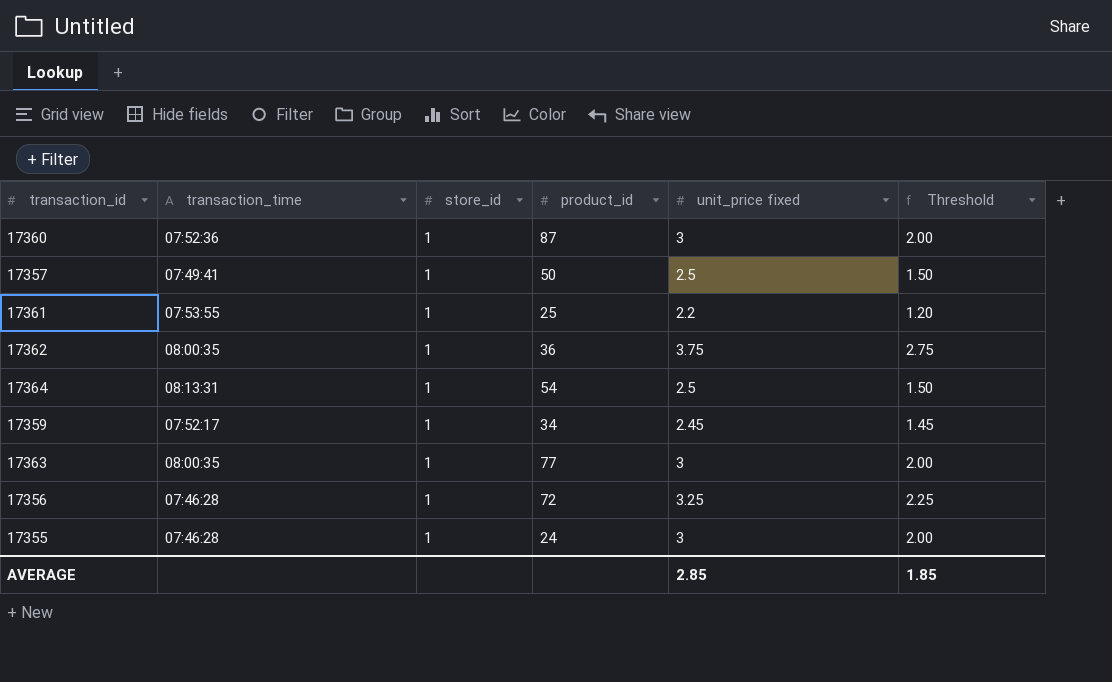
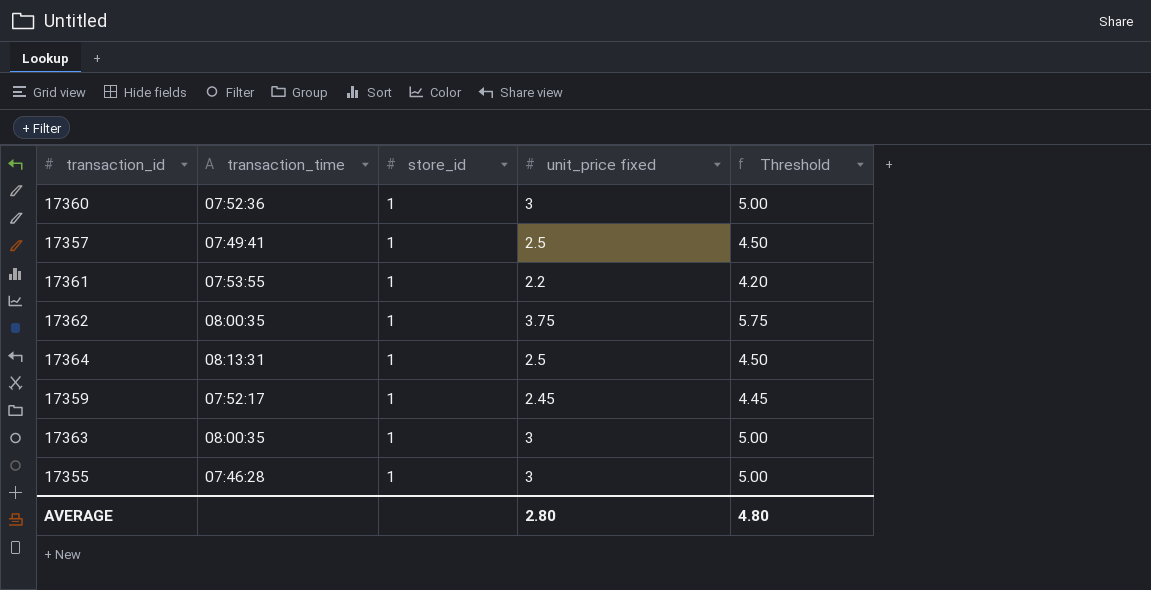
column product_id | position: 4 -> none
column Threshold | formula: [unit_price fixed] - 1 -> [unit_price fixed] + 2
row 17356: 07:46:28 | 1 | 72 | 3.25 | 2.25 -> none
AVERAGE | unit_price fixed: 2.85 -> 2.80
AVERAGE | Threshold: 1.85 -> 4.80

